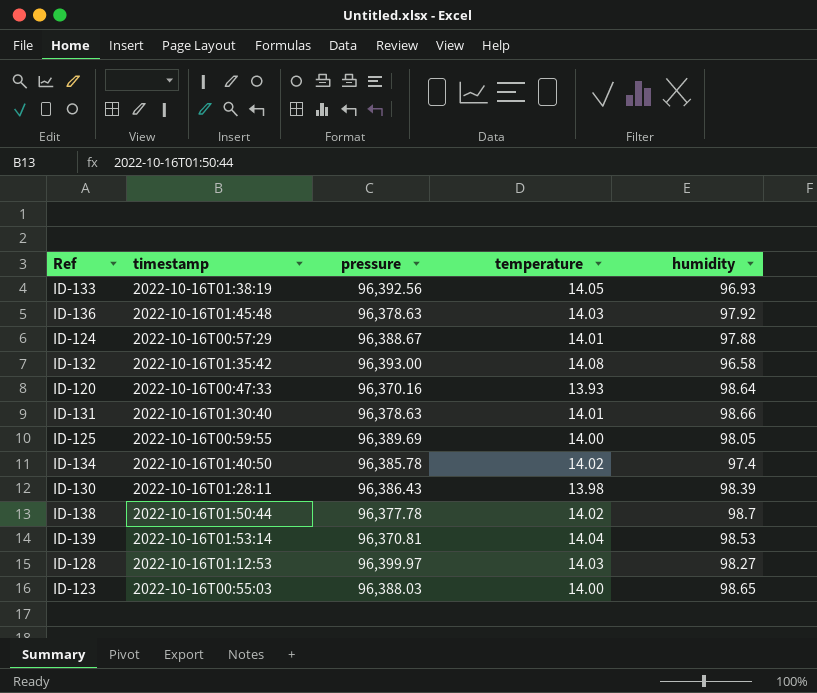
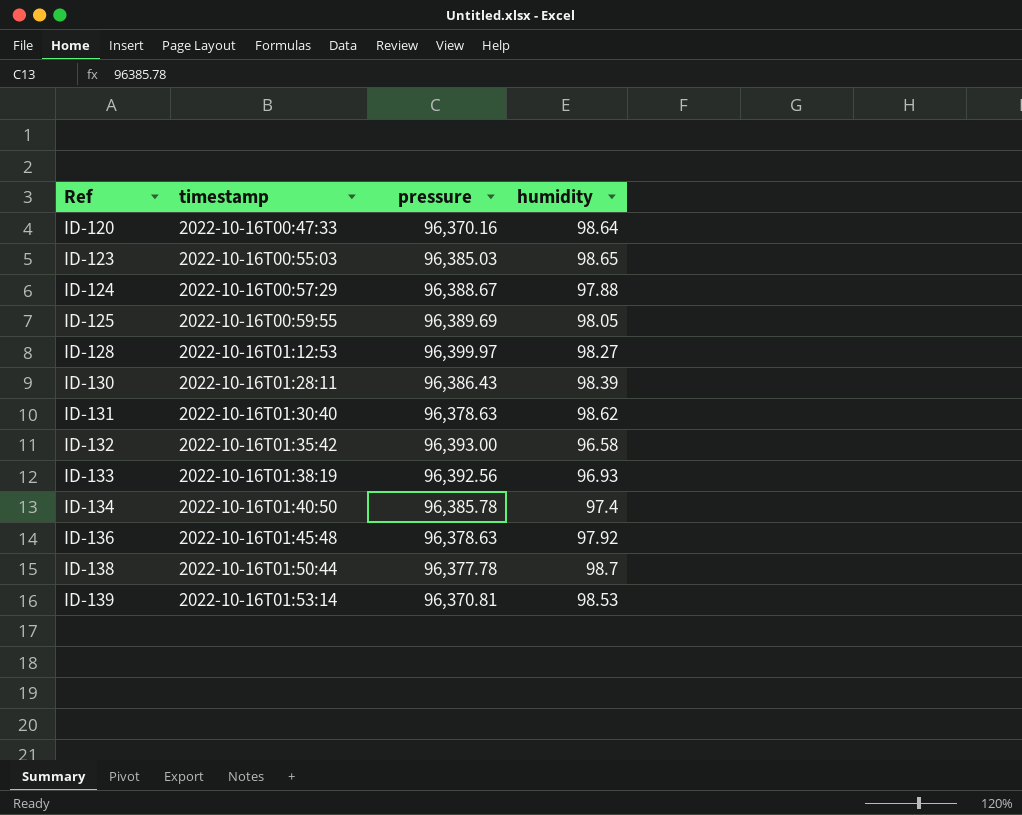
row order: none -> Ref ascending
column temperature | position: 4 -> none
ID-123 | pressure: 96,388.03 -> 96,385.03
ID-131 | humidity: 98.66 -> 98.62

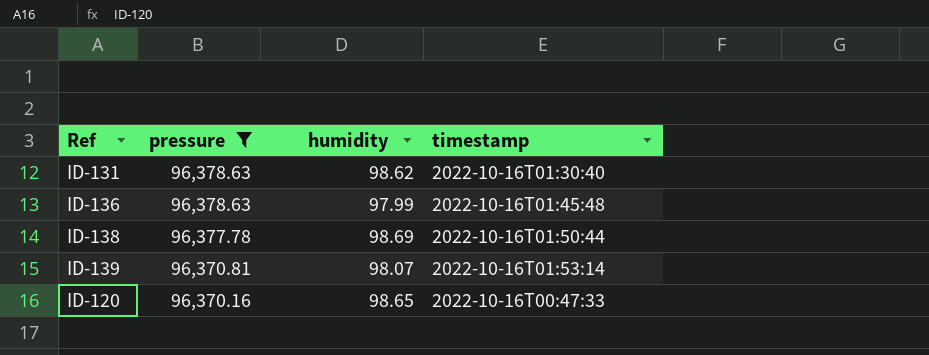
filter: none -> pressure <= 96,378.63
row order: Ref ascending -> pressure descending
column timestamp | position: 2 -> 4
ID-136 | humidity: 97.92 -> 97.99
ID-138 | humidity: 98.7 -> 98.69
ID-139 | humidity: 98.53 -> 98.07
ID-120 | humidity: 98.64 -> 98.65

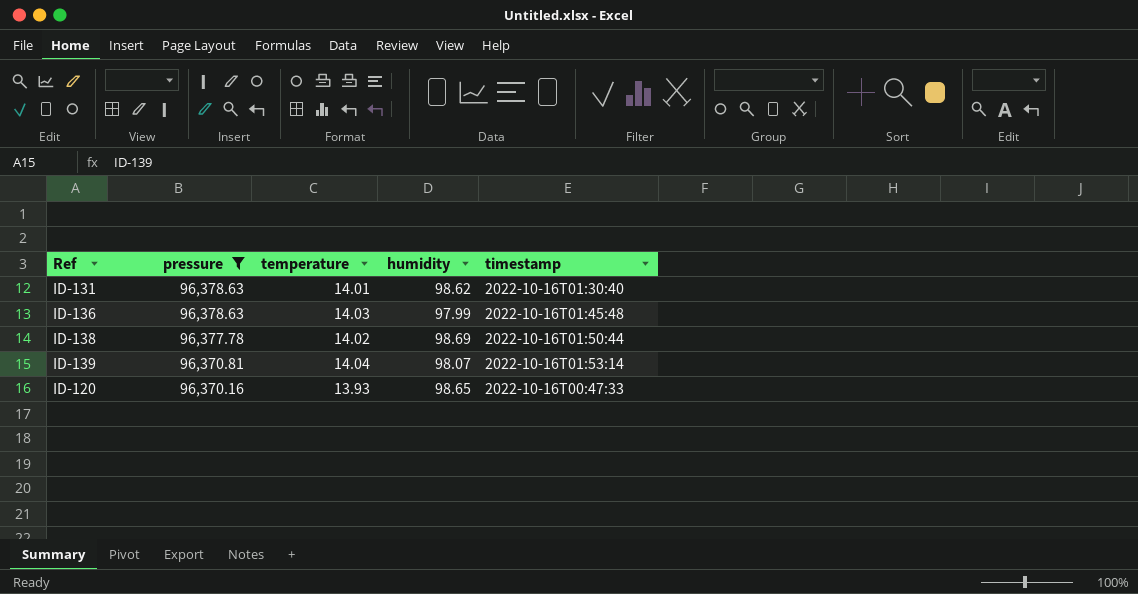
column temperature | position: none -> 3

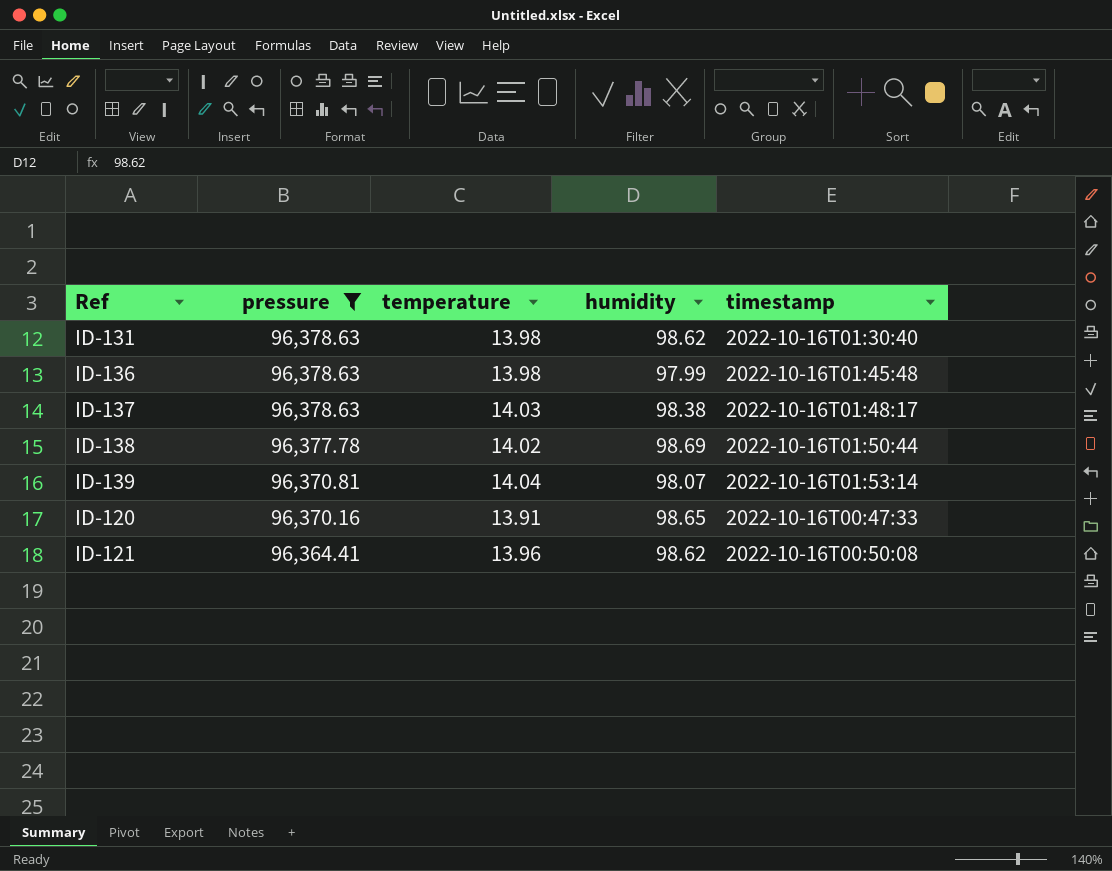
ID-131 | temperature: 14.01 -> 13.98
ID-136 | temperature: 14.03 -> 13.98
row ID-137: none -> 96,378.63 | 14.03 | 98.38 | 2022-10-16T01:48:17
ID-120 | temperature: 13.93 -> 13.91
row ID-121: none -> 96,364.41 | 13.96 | 98.62 | 2022-10-16T00:50:08

